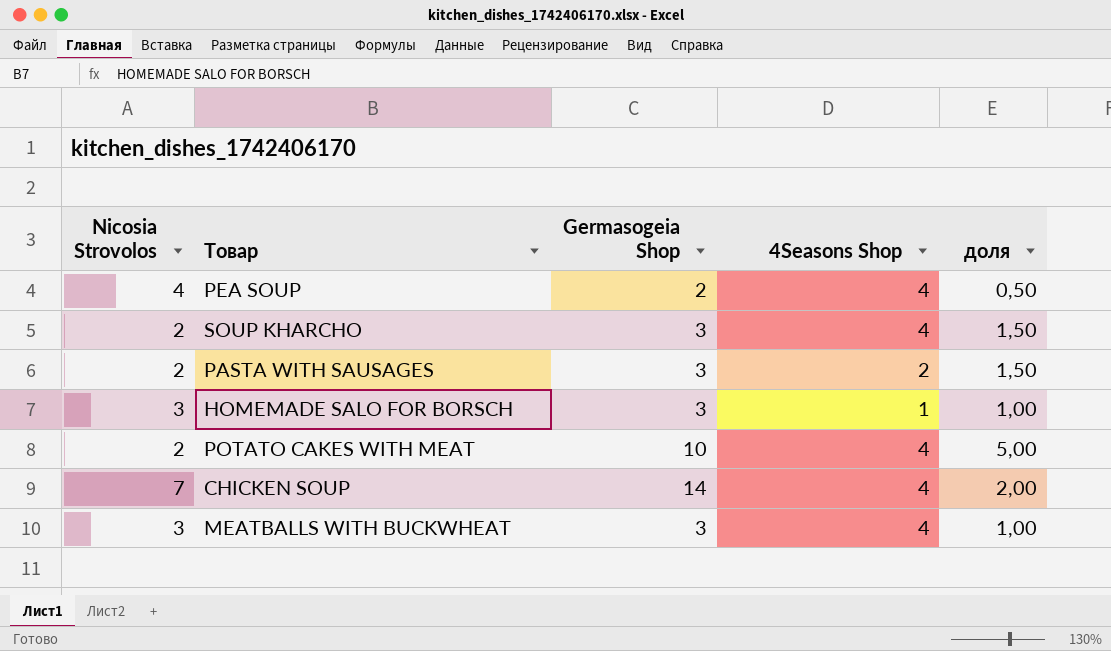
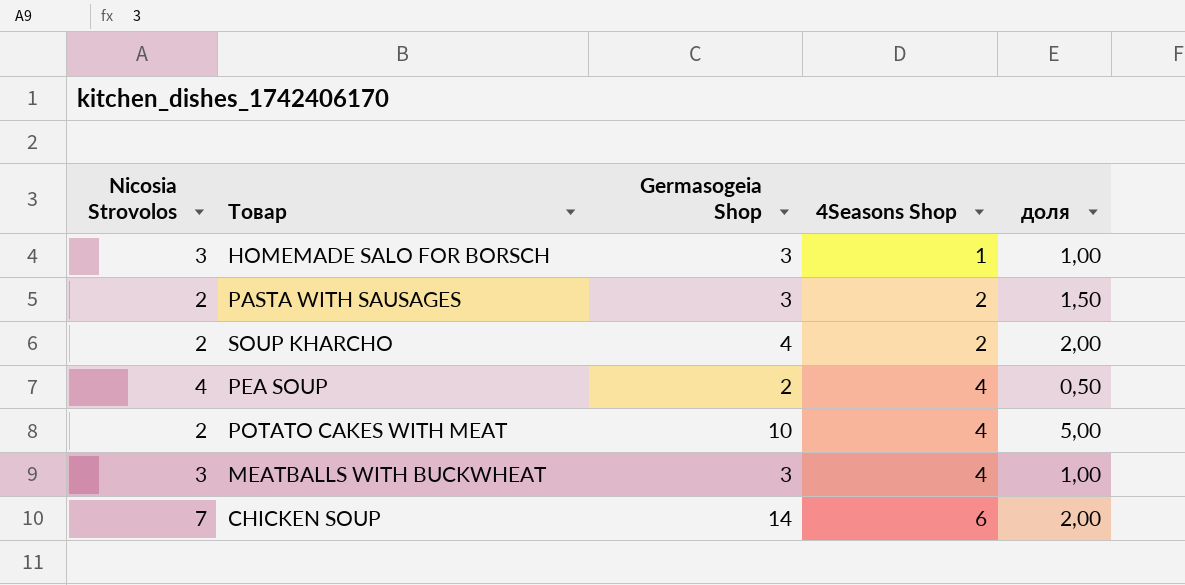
row order: none -> 4Seasons Shop ascending
SOUP KHARCHO | Germasogeia Shop: 3 -> 4
SOUP KHARCHO | 4Seasons Shop: 4 -> 2
SOUP KHARCHO | доля: 1,50 -> 2,00
CHICKEN SOUP | 4Seasons Shop: 4 -> 6

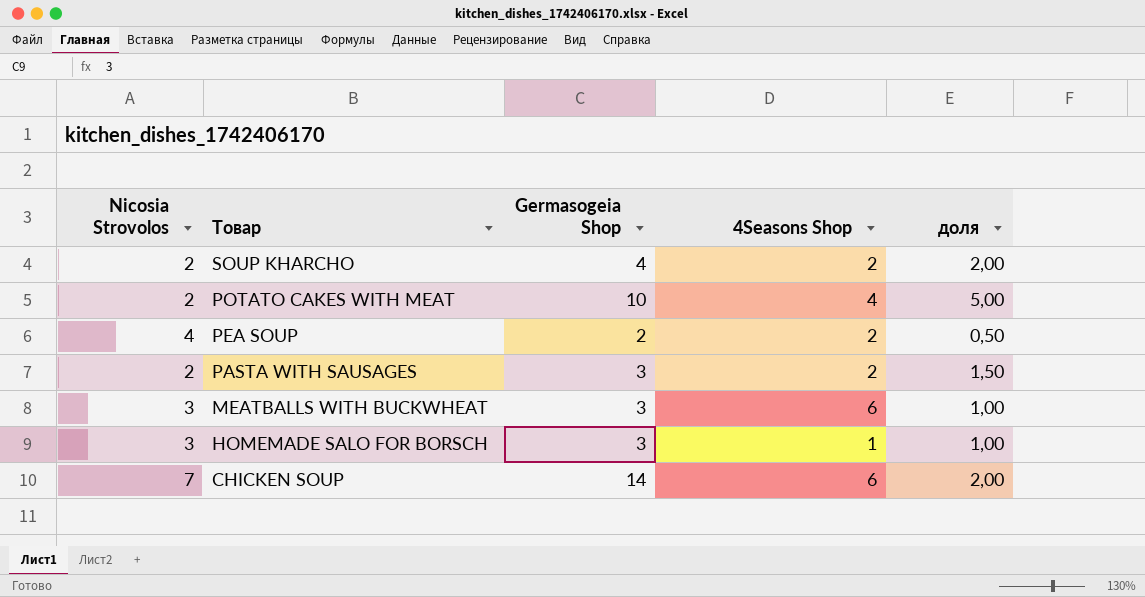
row order: 4Seasons Shop ascending -> Товар descending
PEA SOUP | 4Seasons Shop: 4 -> 2
MEATBALLS WITH BUCKWHEAT | 4Seasons Shop: 4 -> 6

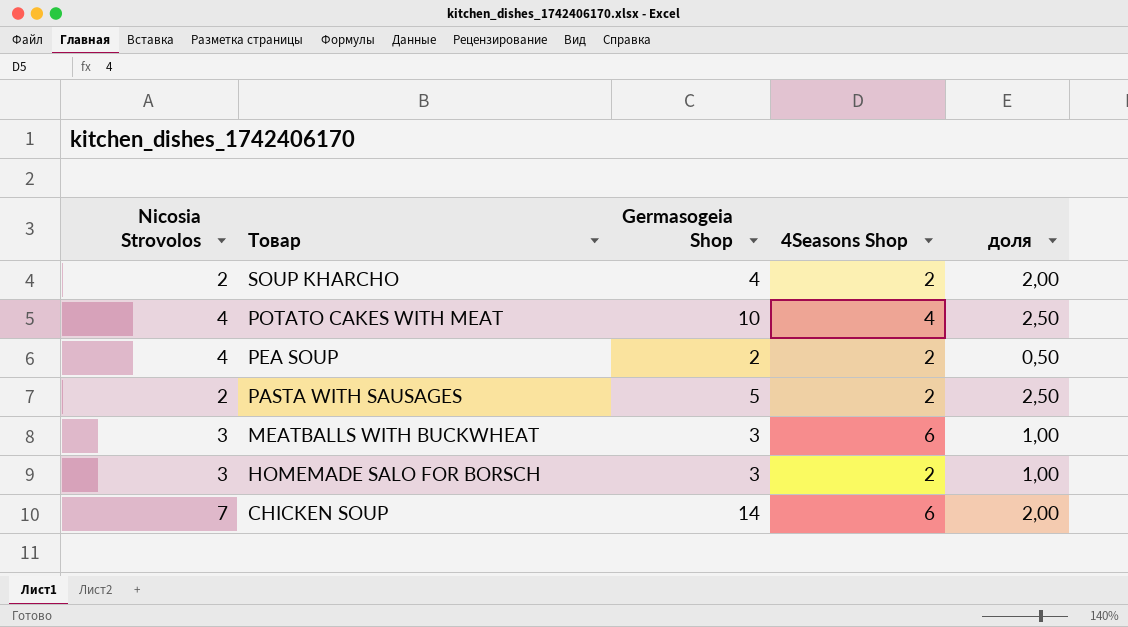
POTATO CAKES WITH MEAT | Nicosia Strovolos: 2 -> 4
POTATO CAKES WITH MEAT | доля: 5,00 -> 2,50
PASTA WITH SAUSAGES | Germasogeia Shop: 3 -> 5
PASTA WITH SAUSAGES | доля: 1,50 -> 2,50
HOMEMADE SALO FOR BORSCH | 4Seasons Shop: 1 -> 2

